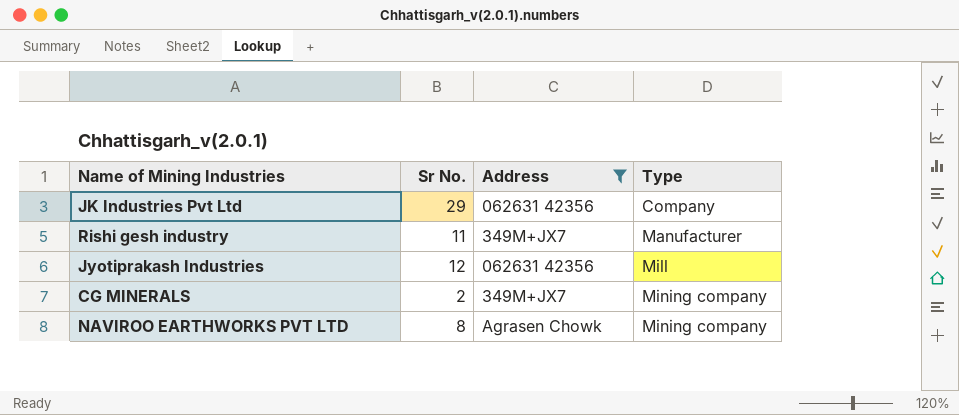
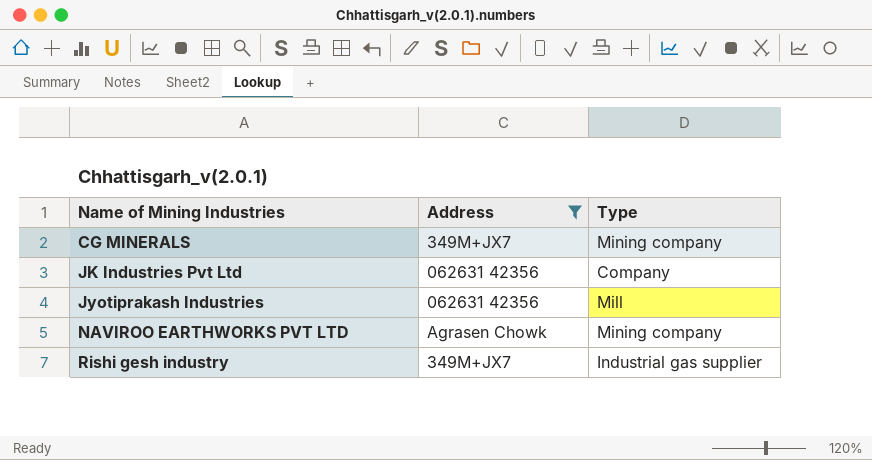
row order: Type ascending -> Name of Mining Industries ascending
column Sr No. | position: 2 -> none
Rishi gesh industry | Type: Manufacturer -> Industrial gas supplier

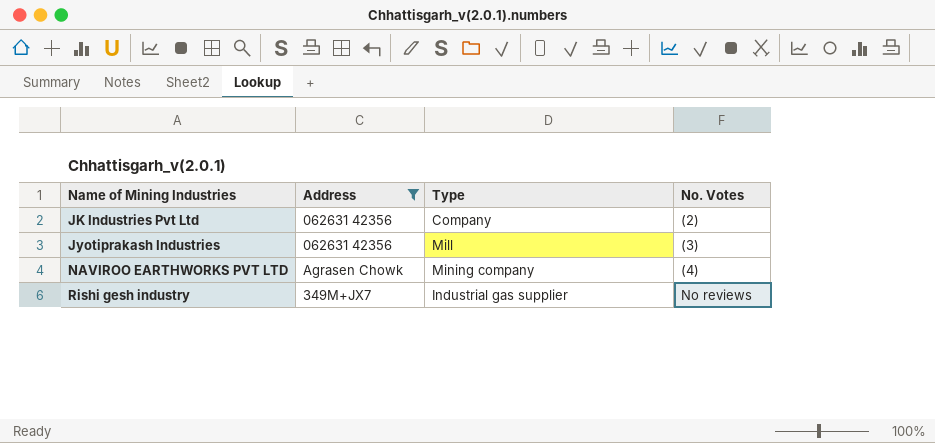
column No. Votes | position: none -> 4
row CG MINERALS: 349M+JX7 | Mining company -> none

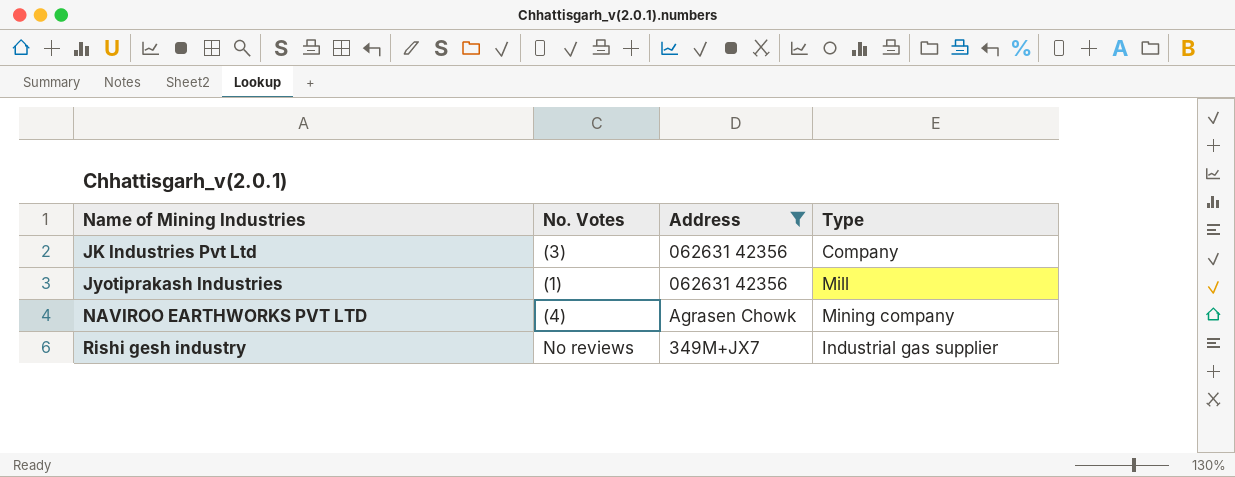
column No. Votes | position: 4 -> 2
JK Industries Pvt Ltd | No. Votes: (2) -> (3)
Jyotiprakash Industries | No. Votes: (3) -> (1)

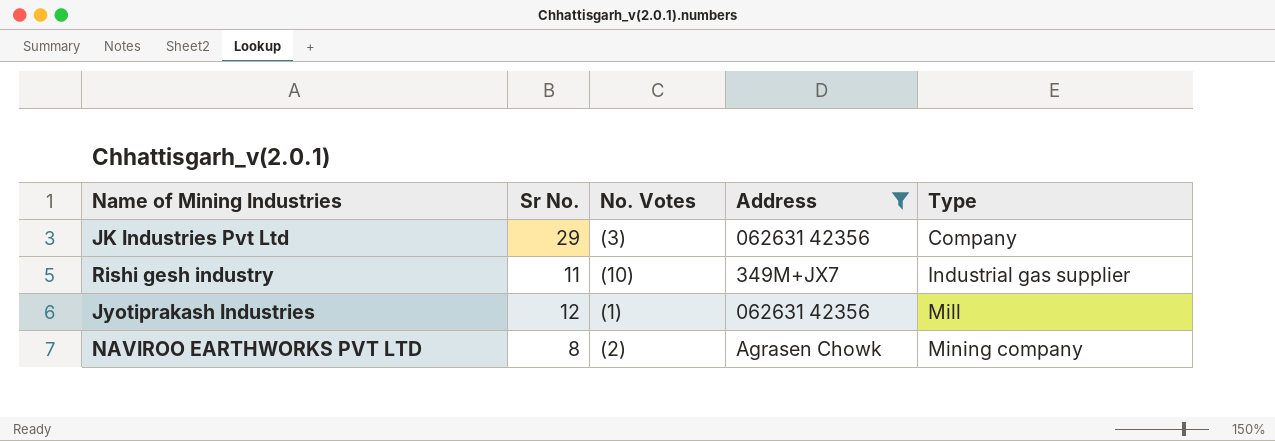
row order: Name of Mining Industries ascending -> Type ascending
column Sr No. | position: none -> 2
Rishi gesh industry | No. Votes: No reviews -> (10)
NAVIROO EARTHWORKS PVT LTD | No. Votes: (4) -> (2)

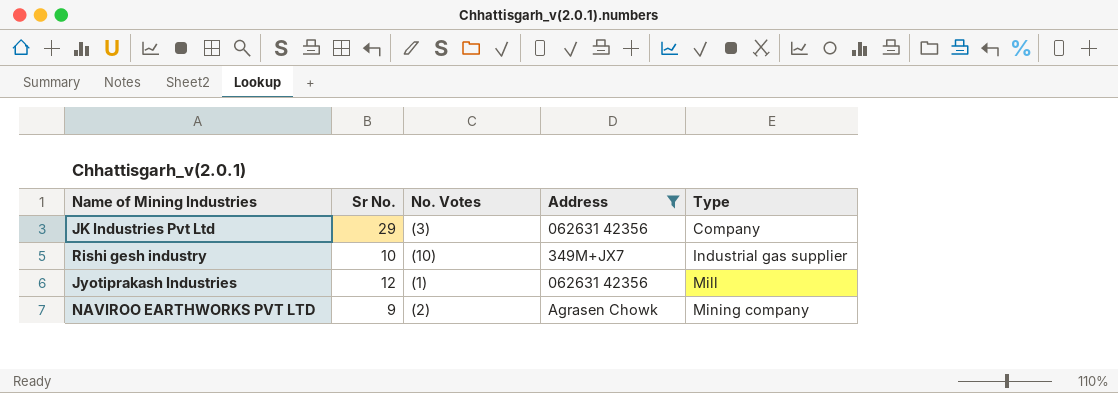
Rishi gesh industry | Sr No.: 11 -> 10
NAVIROO EARTHWORKS PVT LTD | Sr No.: 8 -> 9

